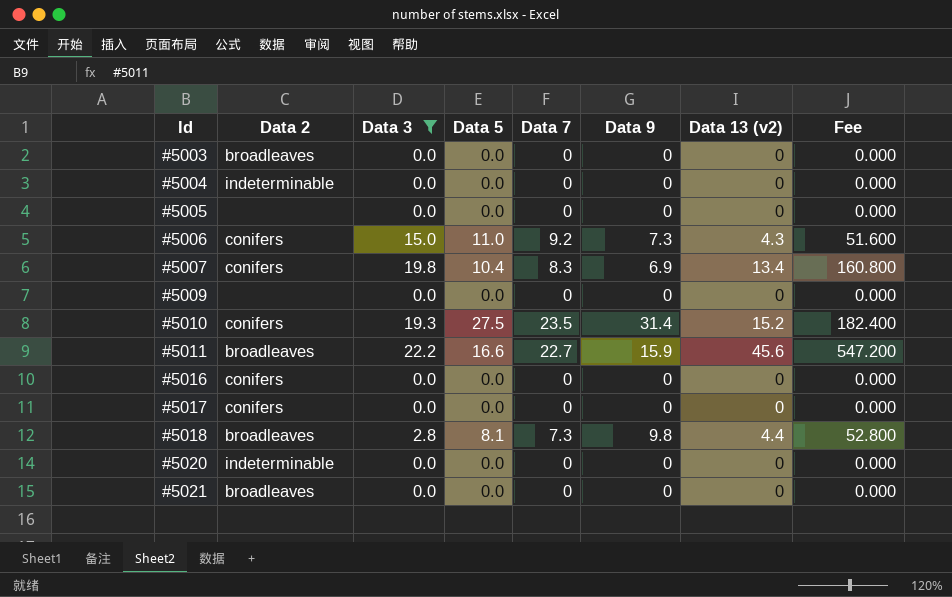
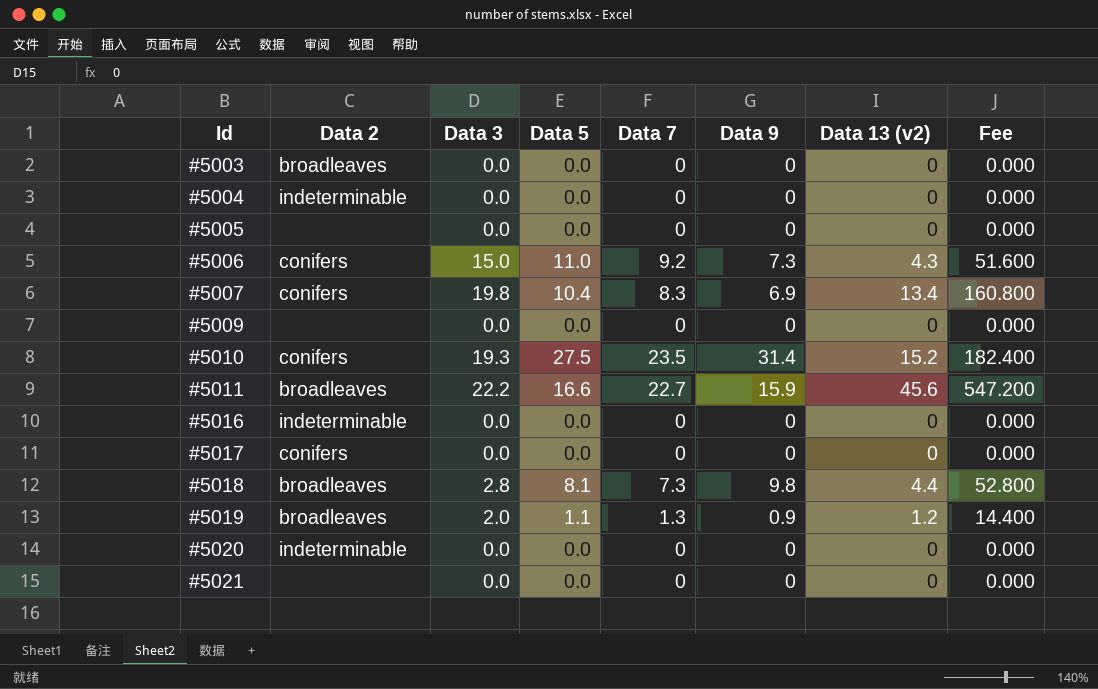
filter: Data 3 != 2.0 -> none
#5016 | Data 2: conifers -> indeterminable
#5021 | Data 2: broadleaves -> none

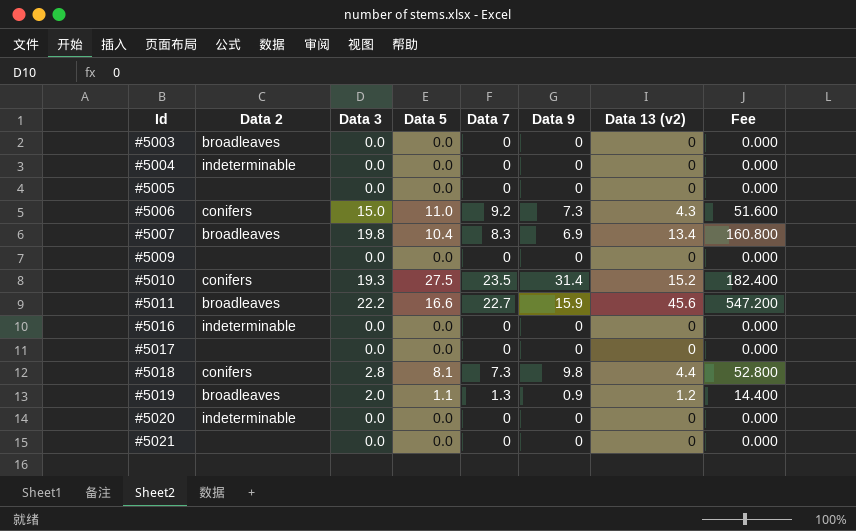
#5007 | Data 2: conifers -> broadleaves
#5017 | Data 2: conifers -> none
#5018 | Data 2: broadleaves -> conifers

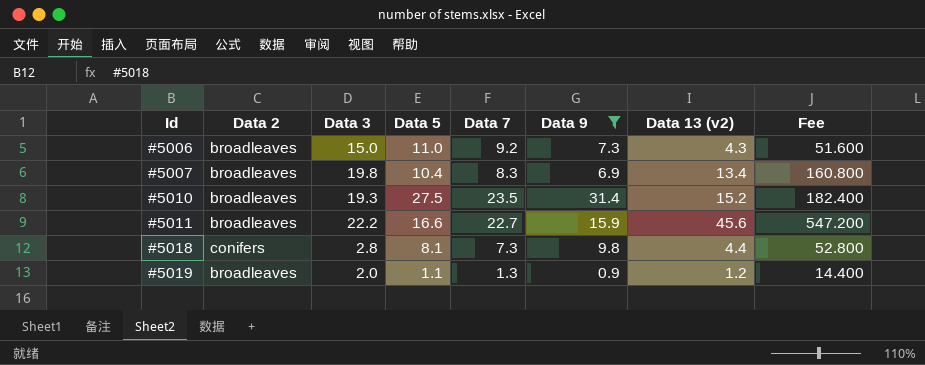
filter: none -> Data 9 != 0
#5006 | Data 2: conifers -> broadleaves
#5010 | Data 2: conifers -> broadleaves

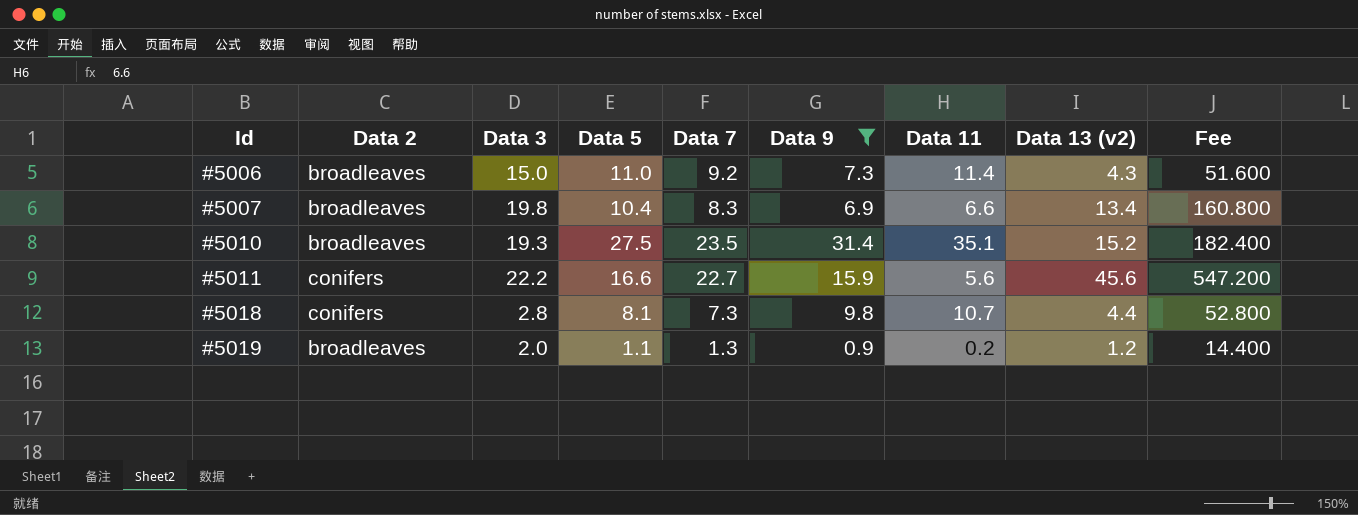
column Data 11 | position: none -> 7
#5011 | Data 2: broadleaves -> conifers

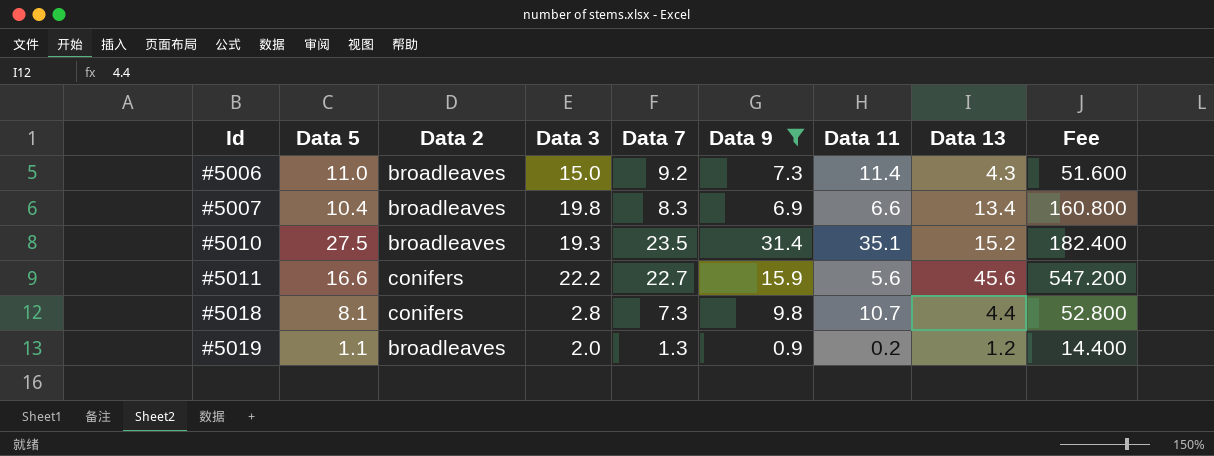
column Data 5 | position: 4 -> 2
column name: Data 13 (v2) -> Data 13

